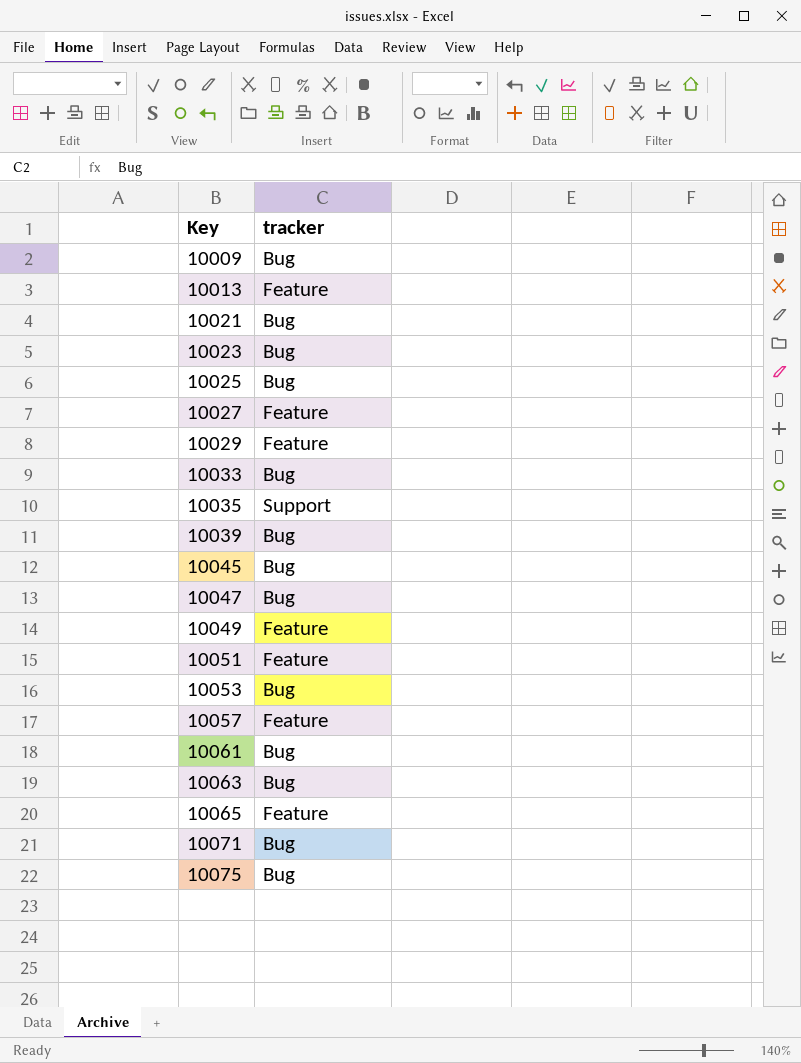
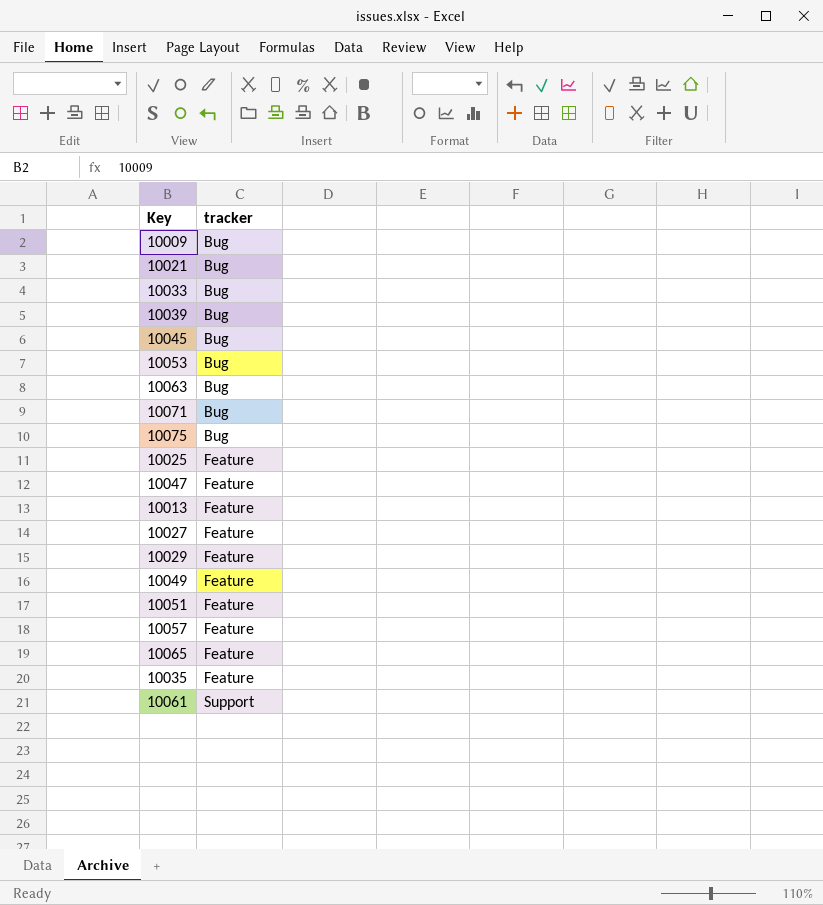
row order: Key ascending -> tracker ascending
row 10023: Bug -> none
10025 | tracker: Bug -> Feature
10047 | tracker: Bug -> Feature
10035 | tracker: Support -> Feature
10061 | tracker: Bug -> Support

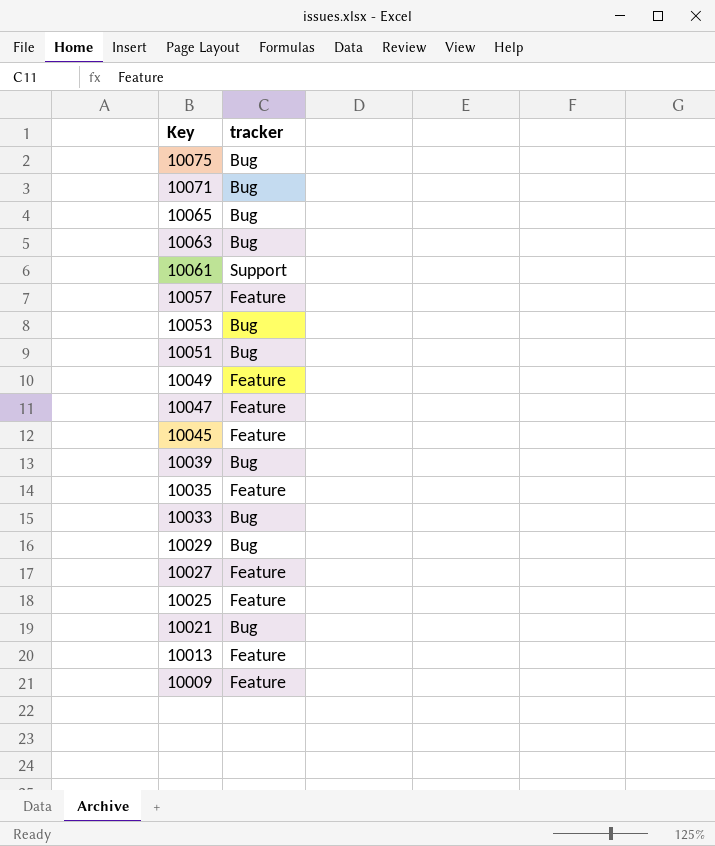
row order: tracker ascending -> Key descending
10065 | tracker: Feature -> Bug
10051 | tracker: Feature -> Bug
10045 | tracker: Bug -> Feature
10029 | tracker: Feature -> Bug
10009 | tracker: Bug -> Feature

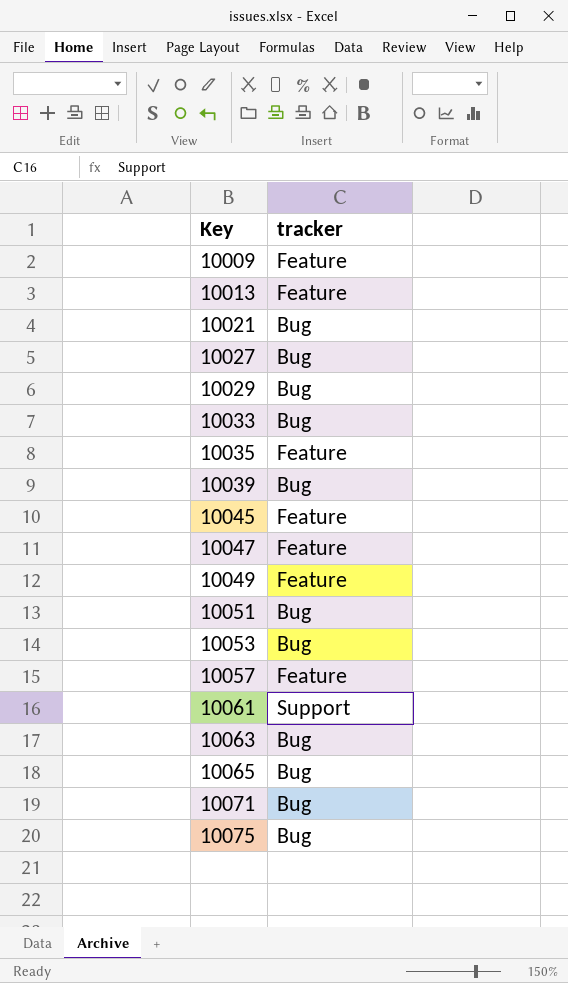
row order: Key descending -> Key ascending
row 10025: Feature -> none
10027 | tracker: Feature -> Bug

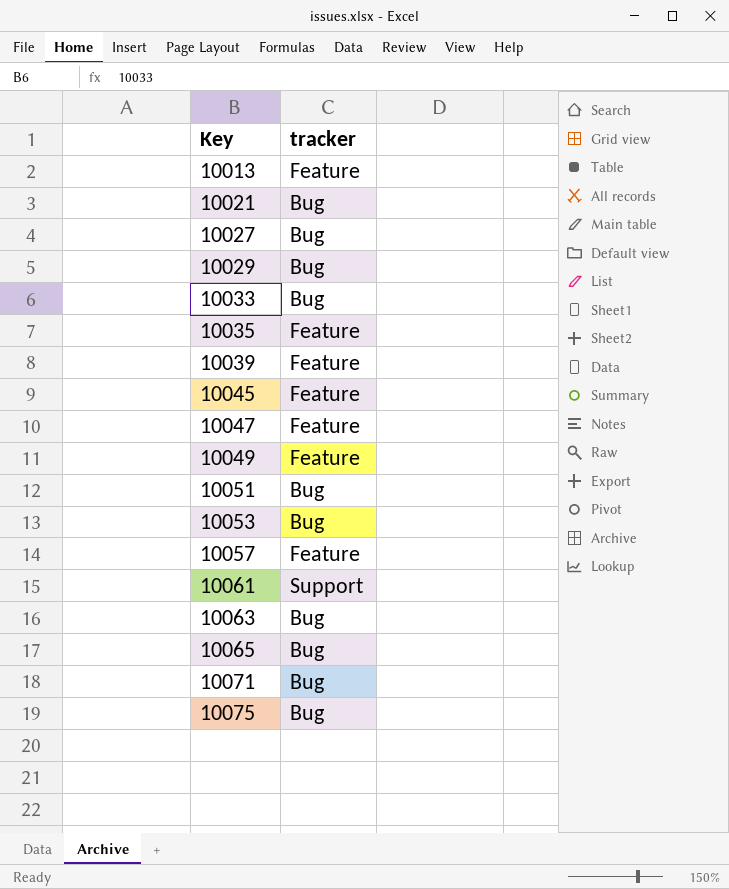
row 10009: Feature -> none
10039 | tracker: Bug -> Feature

